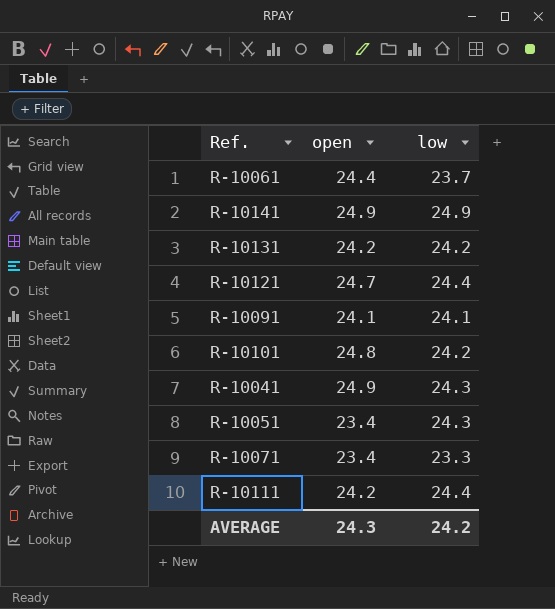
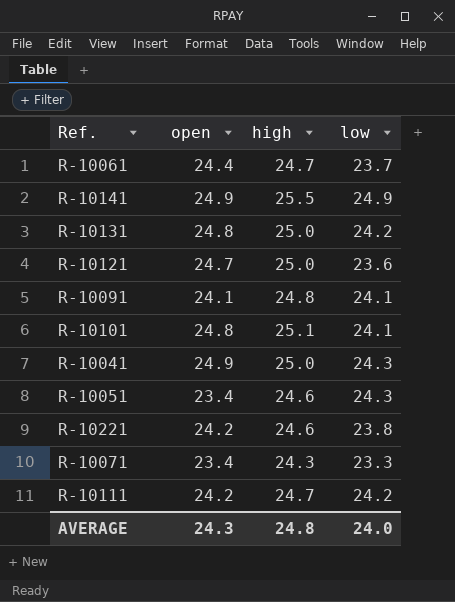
column high | position: none -> 3
R-10131 | open: 24.2 -> 24.8
R-10121 | low: 24.4 -> 23.6
R-10101 | low: 24.2 -> 24.1
row R-10221: none -> 24.2 | 24.6 | 23.8
R-10111 | low: 24.4 -> 24.2
AVERAGE | low: 24.2 -> 24.0

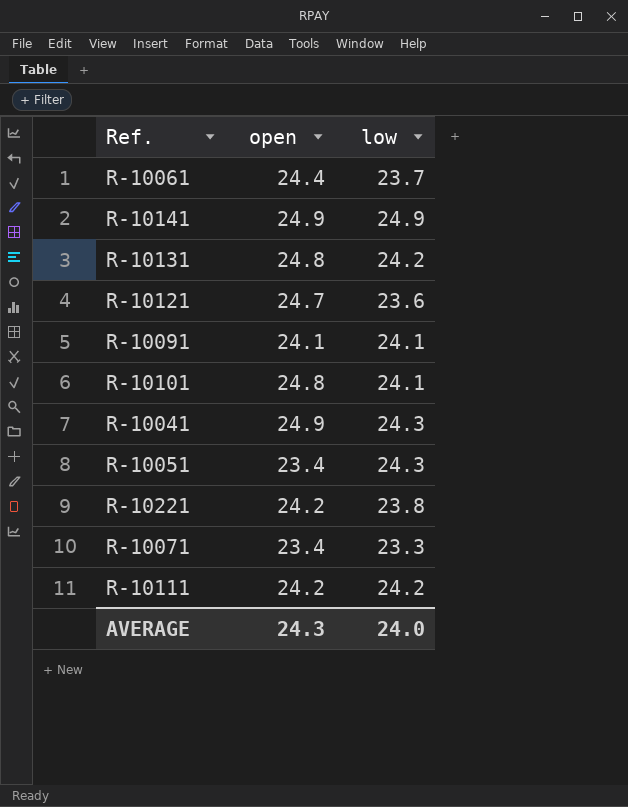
column high | position: 3 -> none

